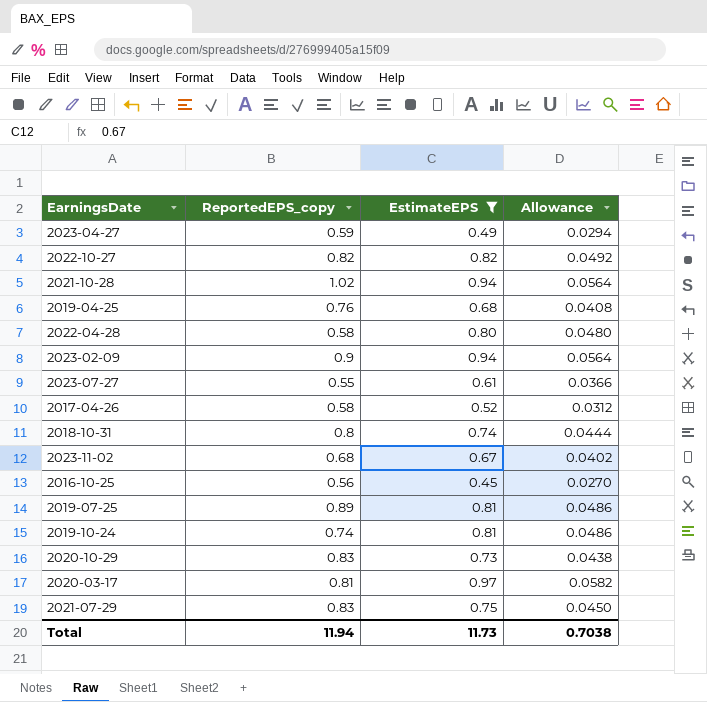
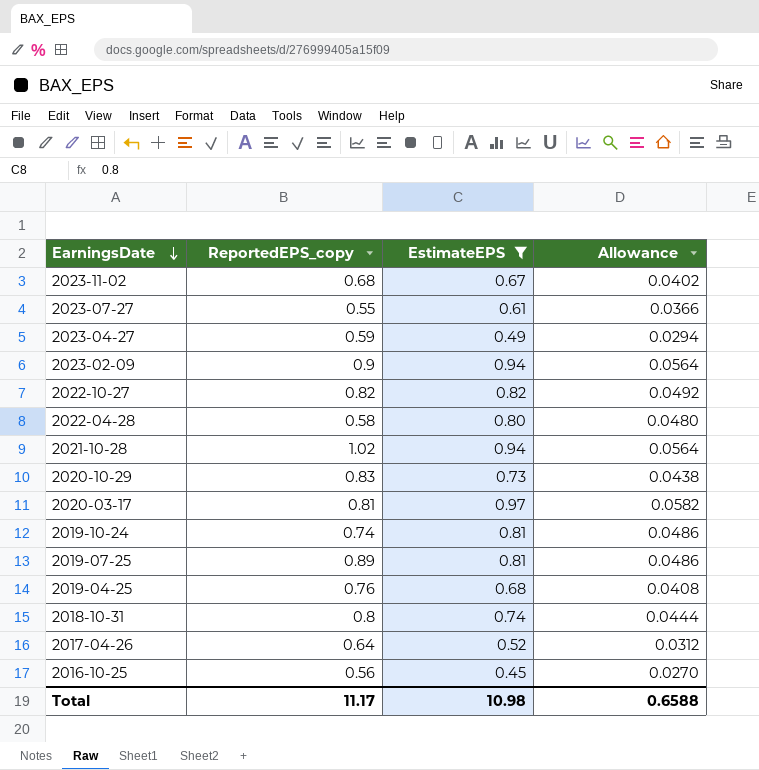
row order: none -> EarningsDate descending
row 2021-07-29: 0.83 | 0.75 | 0.0450 -> none
2017-04-26 | ReportedEPS_copy: 0.58 -> 0.64
Total | ReportedEPS_copy: 11.94 -> 11.17
Total | EstimateEPS: 11.73 -> 10.98
Total | Allowance: 0.7038 -> 0.6588

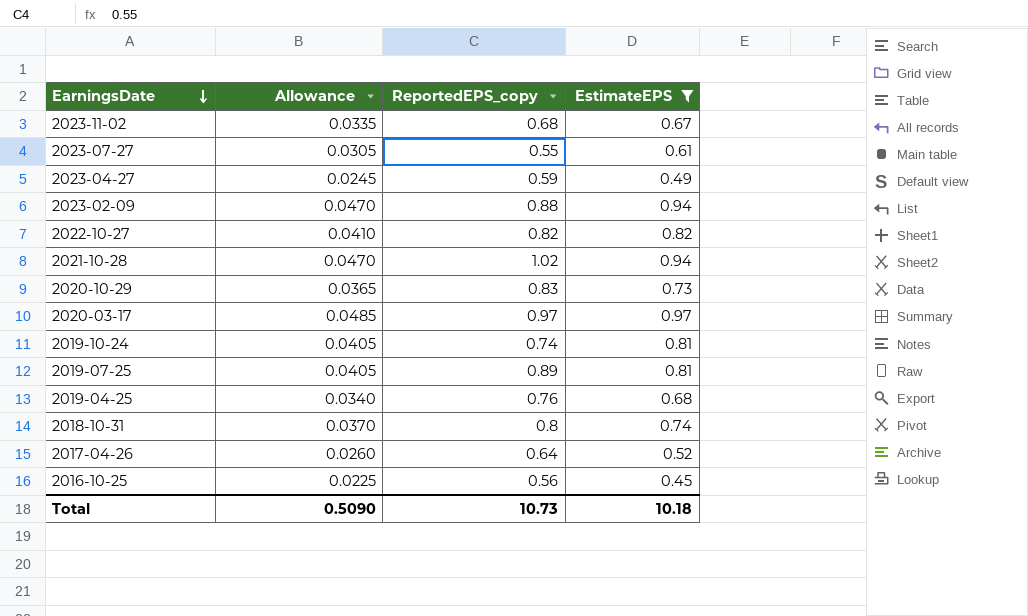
column Allowance | formula: [EstimateEPS] * 0.06 -> [EstimateEPS] * 0.05
column Allowance | position: 4 -> 2
row 2022-04-28: 0.58 | 0.80 | 0.0480 -> none
2023-02-09 | ReportedEPS_copy: 0.9 -> 0.88
2020-03-17 | ReportedEPS_copy: 0.81 -> 0.97
Total | Allowance: 0.6588 -> 0.5090
Total | ReportedEPS_copy: 11.17 -> 10.73
Total | EstimateEPS: 10.98 -> 10.18

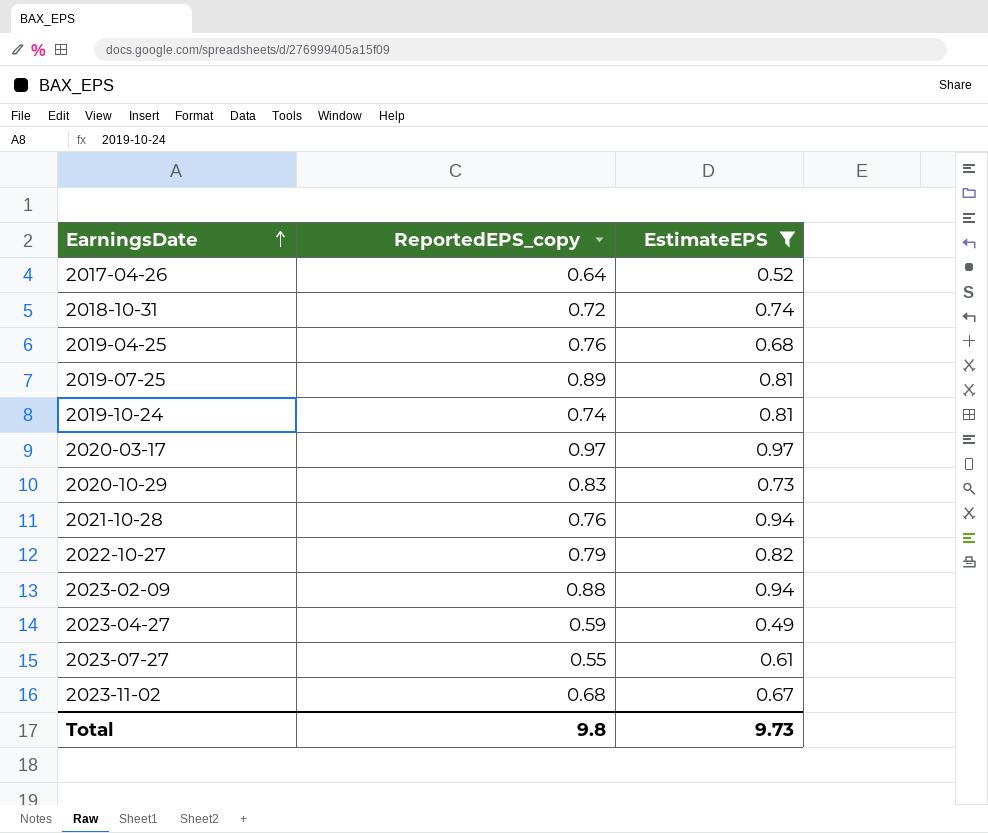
row order: EarningsDate descending -> EarningsDate ascending
column Allowance | formula: [EstimateEPS] * 0.05 -> none
row 2016-10-25: 0.0225 | 0.56 | 0.45 -> none
2018-10-31 | ReportedEPS_copy: 0.8 -> 0.72
2021-10-28 | ReportedEPS_copy: 1.02 -> 0.76
2022-10-27 | ReportedEPS_copy: 0.82 -> 0.79
Total | ReportedEPS_copy: 10.73 -> 9.8
Total | EstimateEPS: 10.18 -> 9.73

